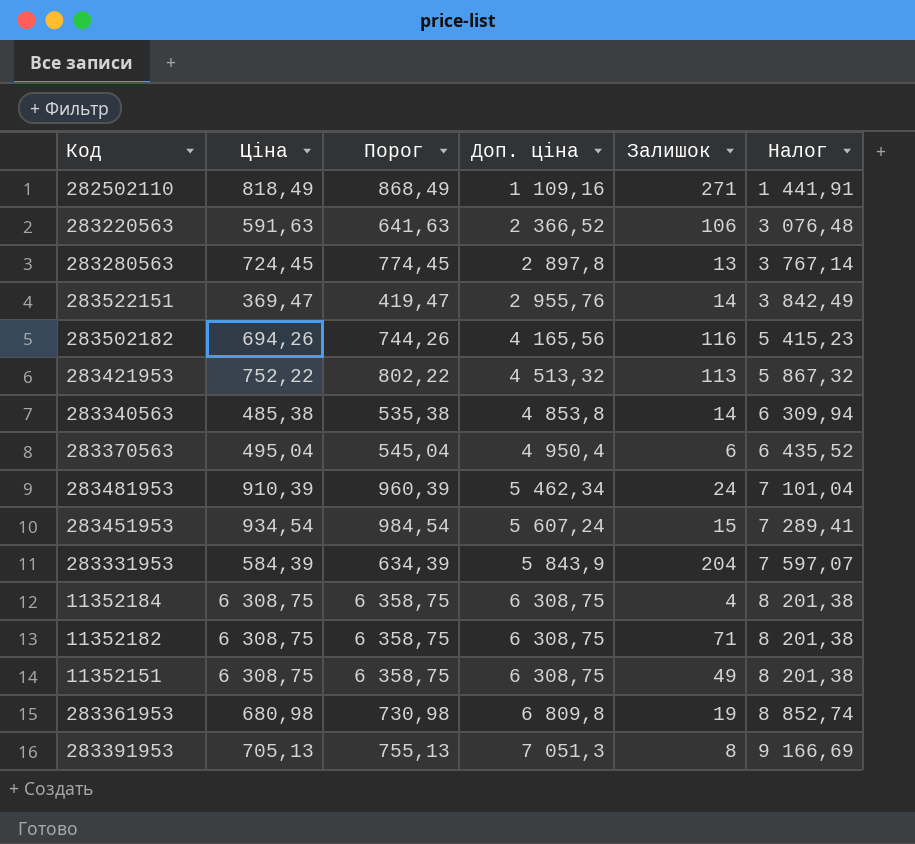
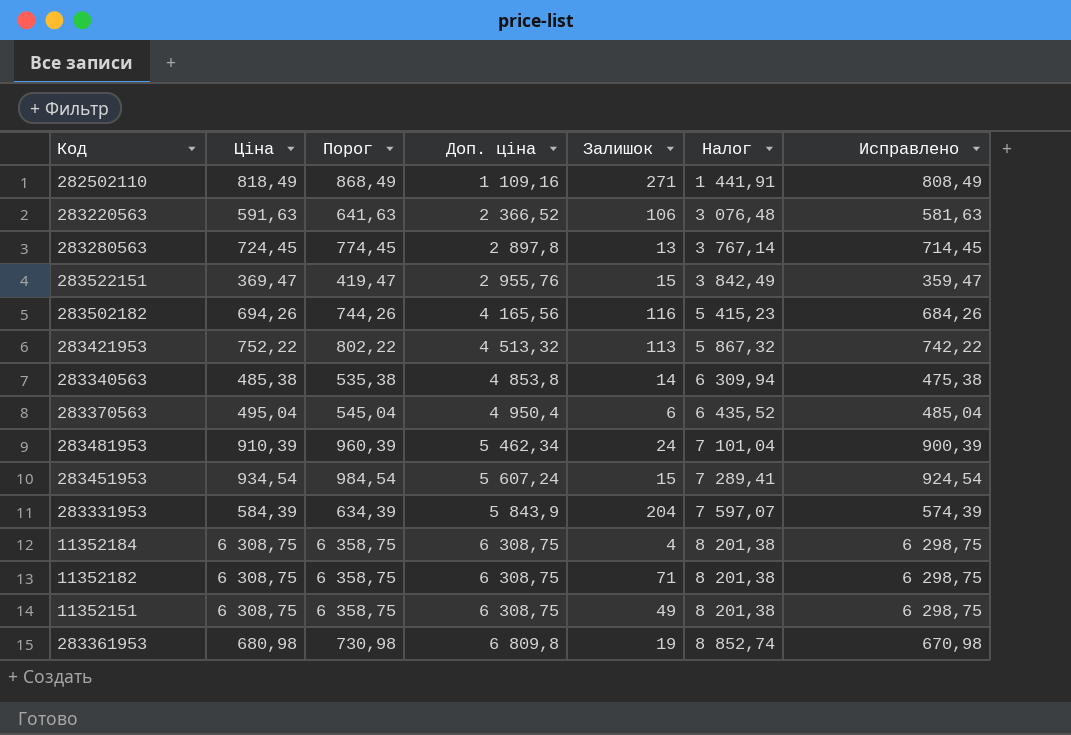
column Исправлено | formula: none -> [Ціна] - 10
row 283391953: 705,13 | 755,13 | 7 051,3 | 8 | 9 166,69 -> none
283522151 | Залишок: 14 -> 15

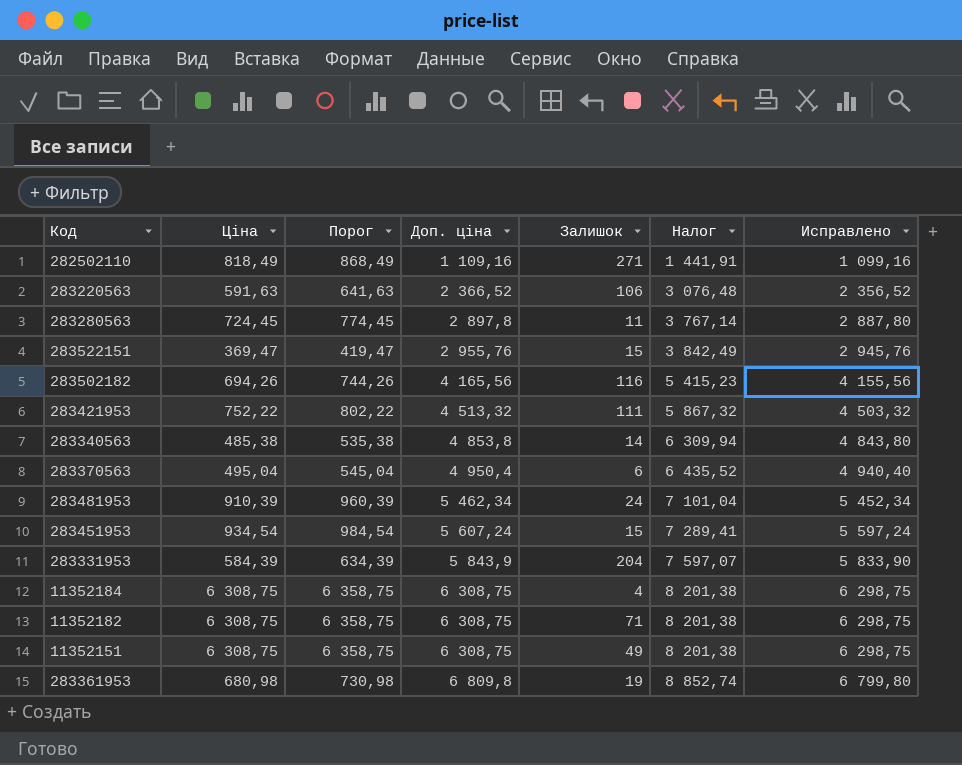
column Исправлено | formula: [Ціна] - 10 -> [Доп. ціна] - 10
283280563 | Залишок: 13 -> 11
283421953 | Залишок: 113 -> 111

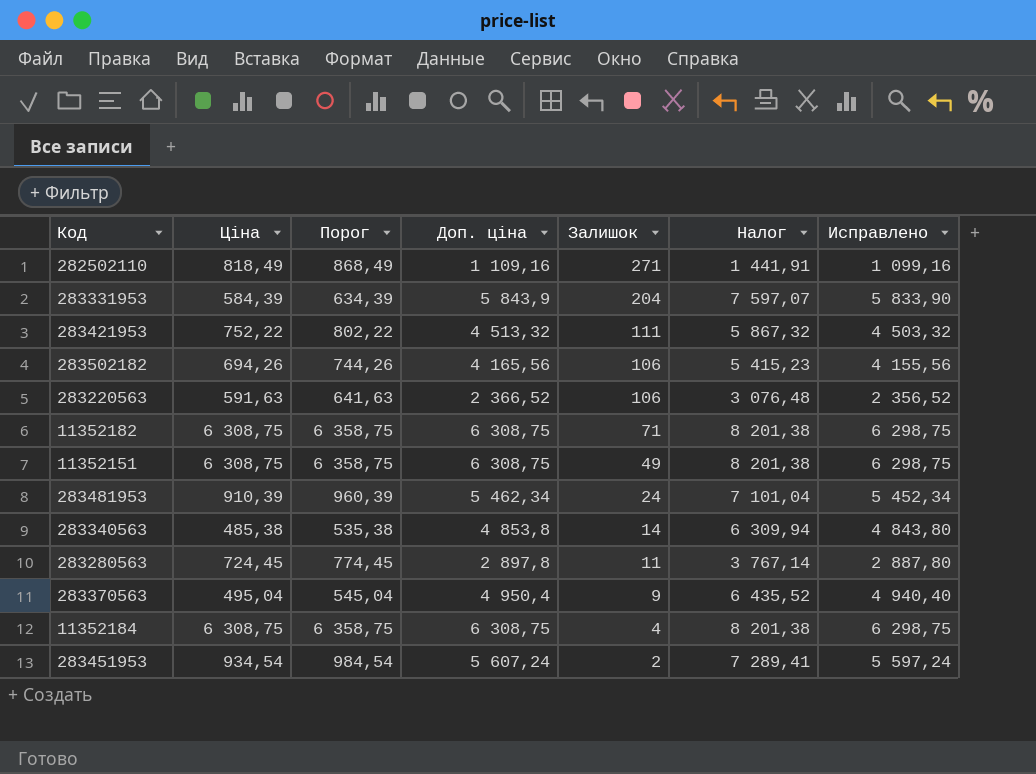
row order: Доп. ціна ascending -> Залишок descending
row 283522151: 369,47 | 419,47 | 2 955,76 | 15 | 3 842,49 | 2 945,76 -> none
row 283361953: 680,98 | 730,98 | 6 809,8 | 19 | 8 852,74 | 6 799,80 -> none
283502182 | Залишок: 116 -> 106
283370563 | Залишок: 6 -> 9
283451953 | Залишок: 15 -> 2

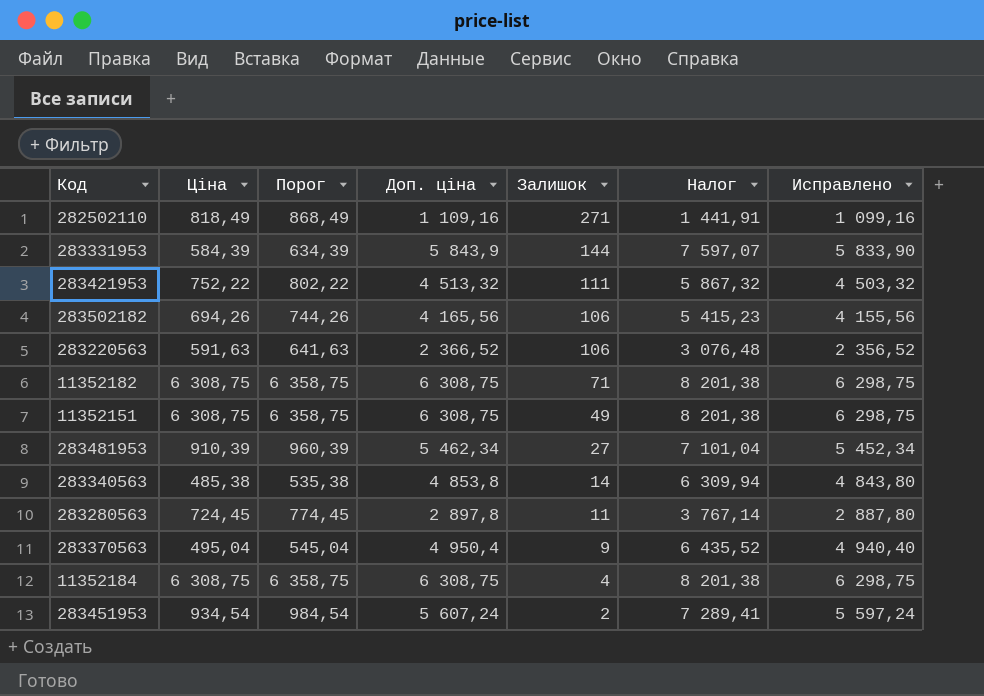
283331953 | Залишок: 204 -> 144
283481953 | Залишок: 24 -> 27

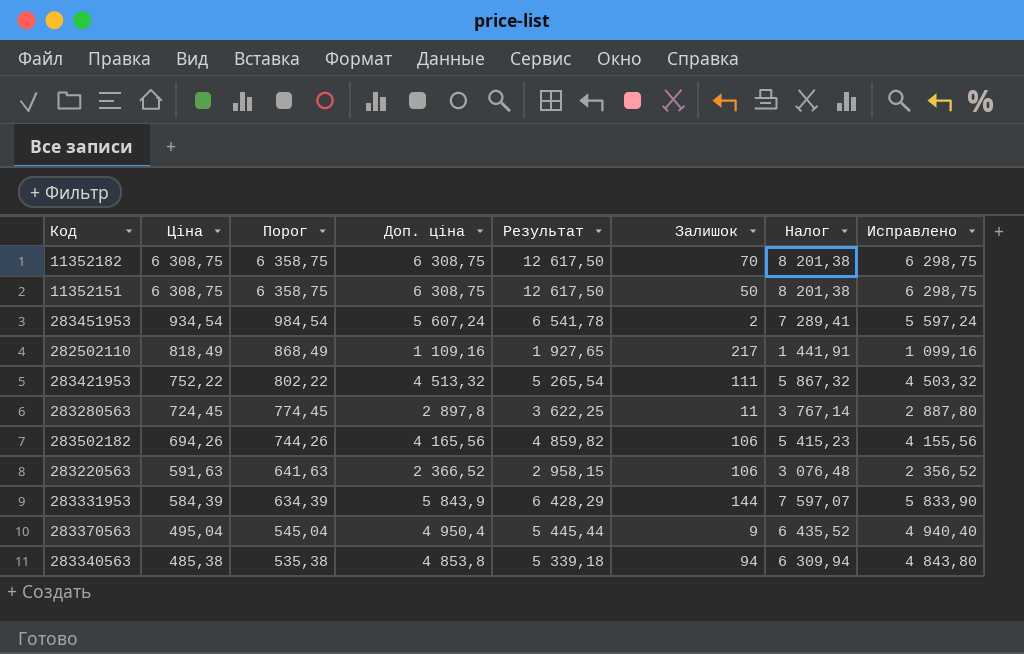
row order: Залишок descending -> Ціна descending
column Результат | formula: none -> [Ціна] + [Доп. ціна]
row 283481953: 910,39 | 960,39 | 5 462,34 | 27 | 7 101,04 | 5 452,34 -> none
row 11352184: 6 308,75 | 6 358,75 | 6 308,75 | 4 | 8 201,38 | 6 298,75 -> none
11352182 | Залишок: 71 -> 70
11352151 | Залишок: 49 -> 50
282502110 | Залишок: 271 -> 217
283340563 | Залишок: 14 -> 94

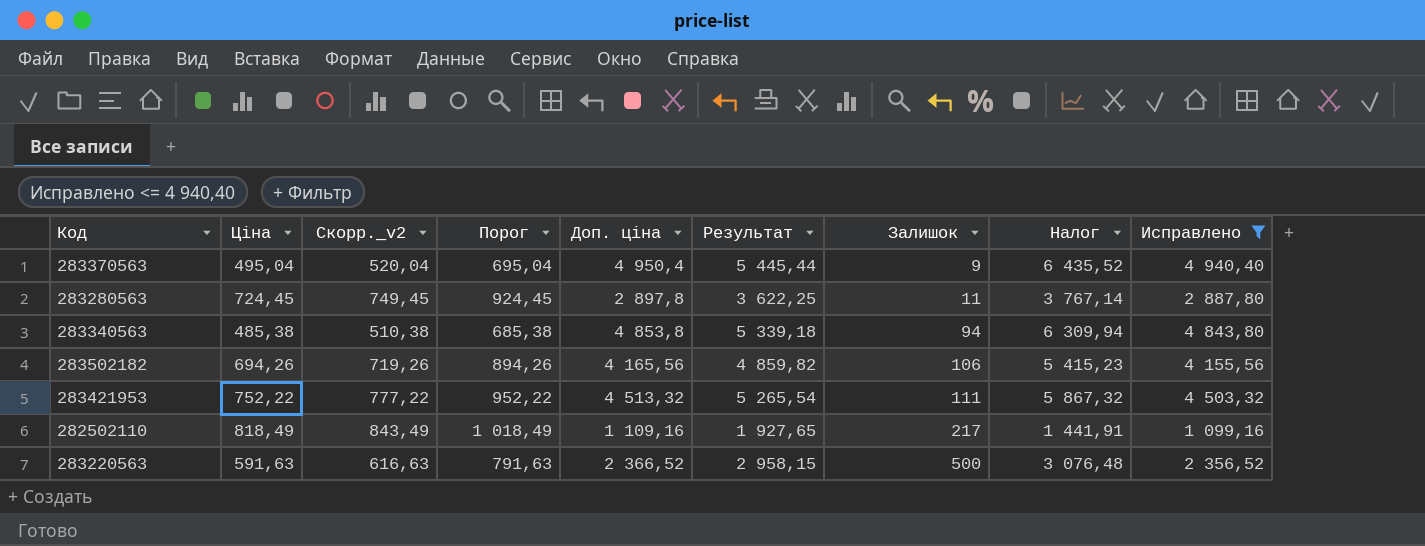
filter: none -> Исправлено <= 4 940,40
row order: Ціна descending -> Залишок ascending
column Скорр._v2 | formula: none -> [Ціна] + 25
column Порог | formula: [Ціна] + 50 -> [Ціна] + 200
283220563 | Залишок: 106 -> 500

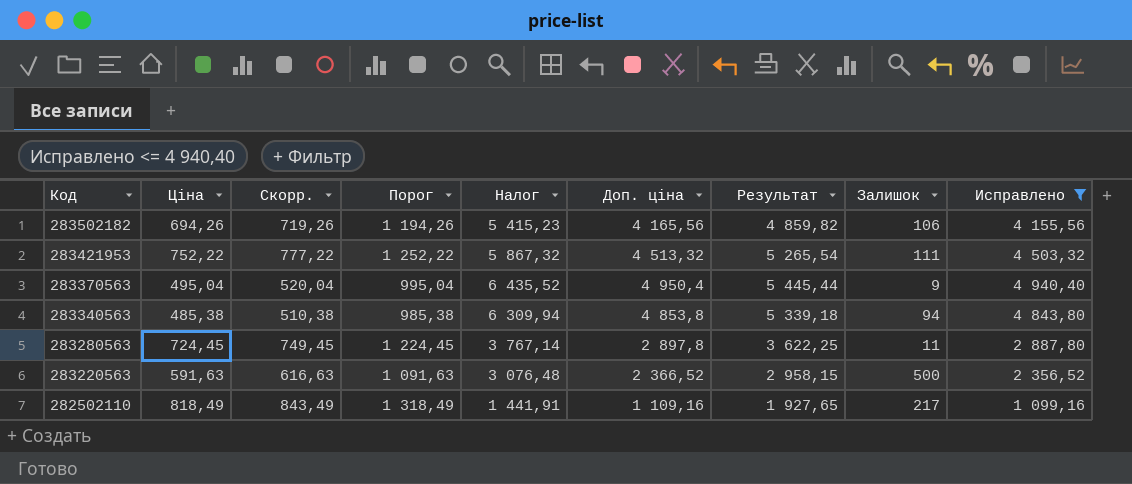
row order: Залишок ascending -> Код descending
column name: Скорр._v2 -> Скорр.
column Порог | formula: [Ціна] + 200 -> [Ціна] + 500
column Налог | position: 8 -> 5

